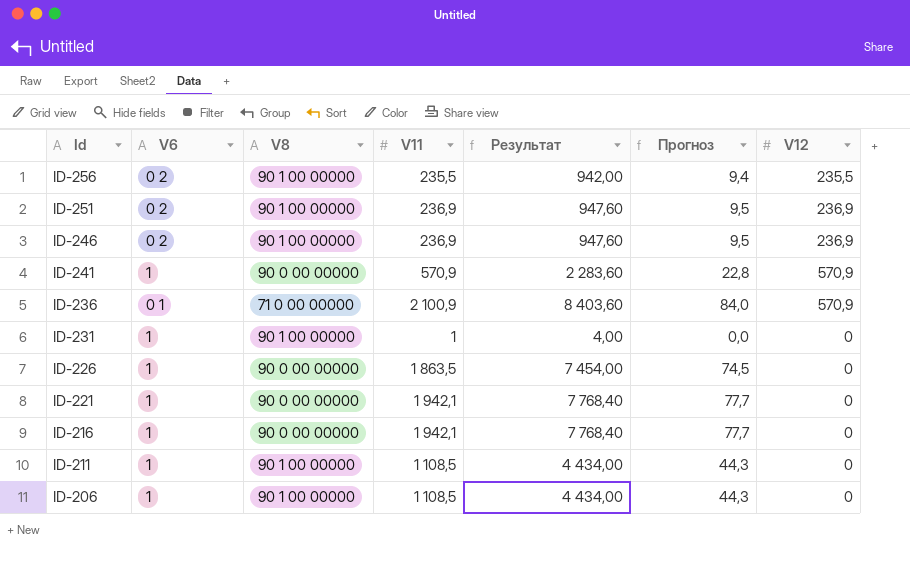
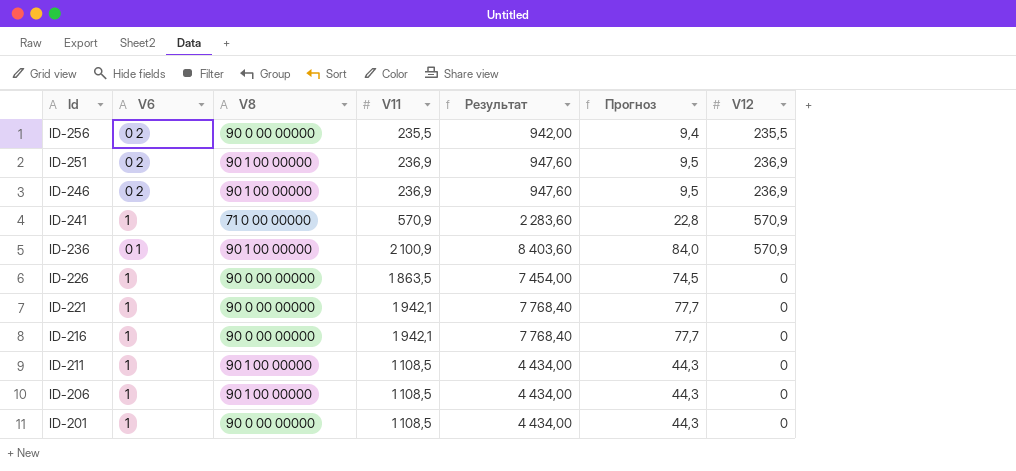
row ID-231: 1 | 90 1 00 00000 | 1 | 4,00 | 0,0 | 0 -> none
ID-256 | V8: 90 1 00 00000 -> 90 0 00 00000
ID-241 | V8: 90 0 00 00000 -> 71 0 00 00000
ID-236 | V8: 71 0 00 00000 -> 90 1 00 00000
row ID-201: none -> 1 | 90 0 00 00000 | 1 108,5 | 4 434,00 | 44,3 | 0

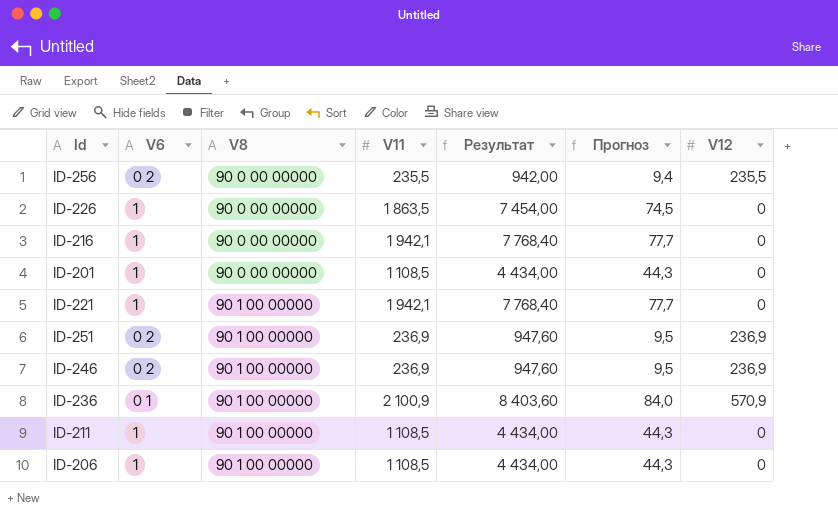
row order: Id descending -> V8 ascending
row ID-241: 1 | 71 0 00 00000 | 570,9 | 2 283,60 | 22,8 | 570,9 -> none
ID-221 | V8: 90 0 00 00000 -> 90 1 00 00000

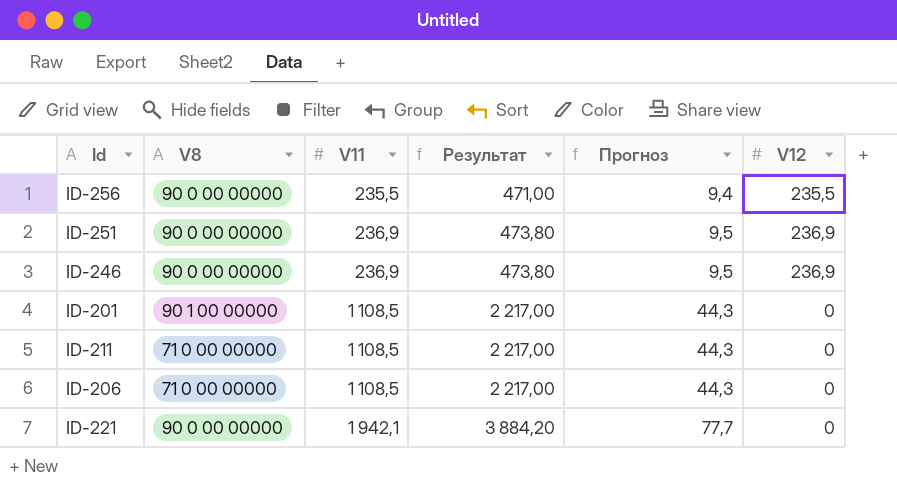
row order: V8 ascending -> V11 ascending
column V6 | position: 2 -> none
column Результат | formula: [V11] * 4 -> [V11] * 2
row ID-226: 1 | 90 0 00 00000 | 1 863,5 | 7 454,00 | 74,5 | 0 -> none
row ID-216: 1 | 90 0 00 00000 | 1 942,1 | 7 768,40 | 77,7 | 0 -> none
row ID-236: 0 1 | 90 1 00 00000 | 2 100,9 | 8 403,60 | 84,0 | 570,9 -> none
ID-251 | V8: 90 1 00 00000 -> 90 0 00 00000
ID-246 | V8: 90 1 00 00000 -> 90 0 00 00000
ID-201 | V8: 90 0 00 00000 -> 90 1 00 00000
ID-211 | V8: 90 1 00 00000 -> 71 0 00 00000
ID-206 | V8: 90 1 00 00000 -> 71 0 00 00000
ID-221 | V8: 90 1 00 00000 -> 90 0 00 00000

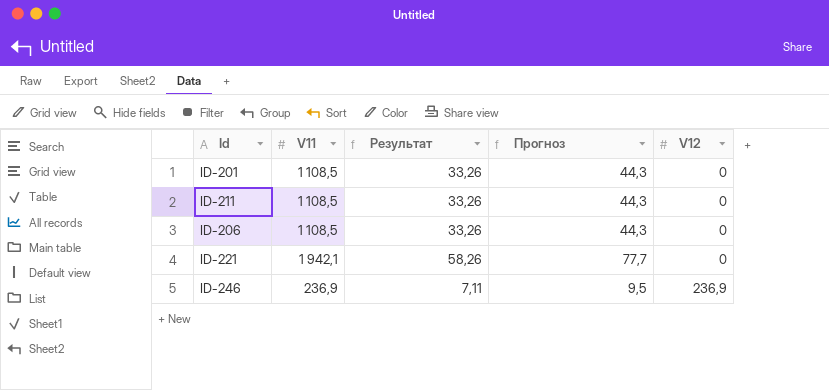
row order: V11 ascending -> V12 ascending
column V8 | position: 2 -> none
column Результат | formula: [V11] * 2 -> [V11] * 0,03
row ID-256: 90 0 00 00000 | 235,5 | 471,00 | 9,4 | 235,5 -> none
row ID-251: 90 0 00 00000 | 236,9 | 473,80 | 9,5 | 236,9 -> none

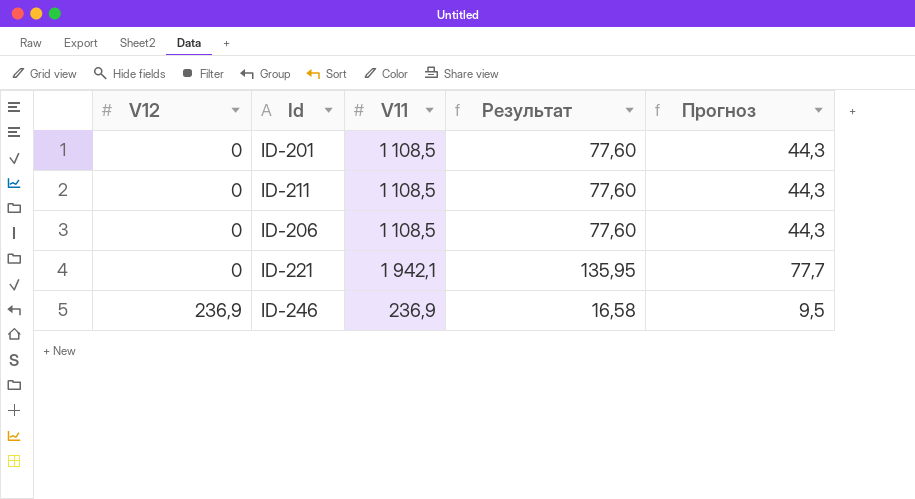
column V12 | position: 5 -> 1
column Результат | formula: [V11] * 0,03 -> [V11] * 0,07

